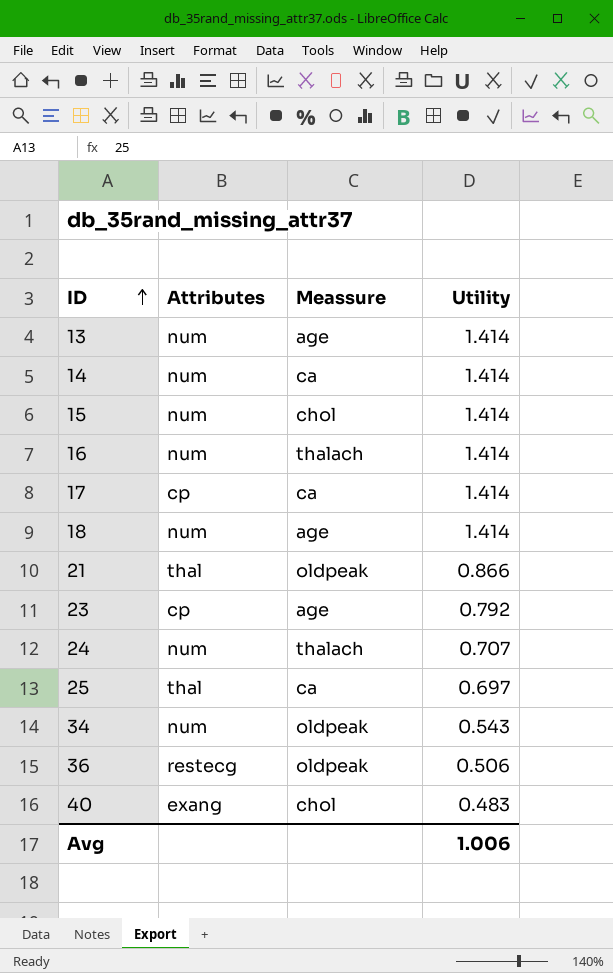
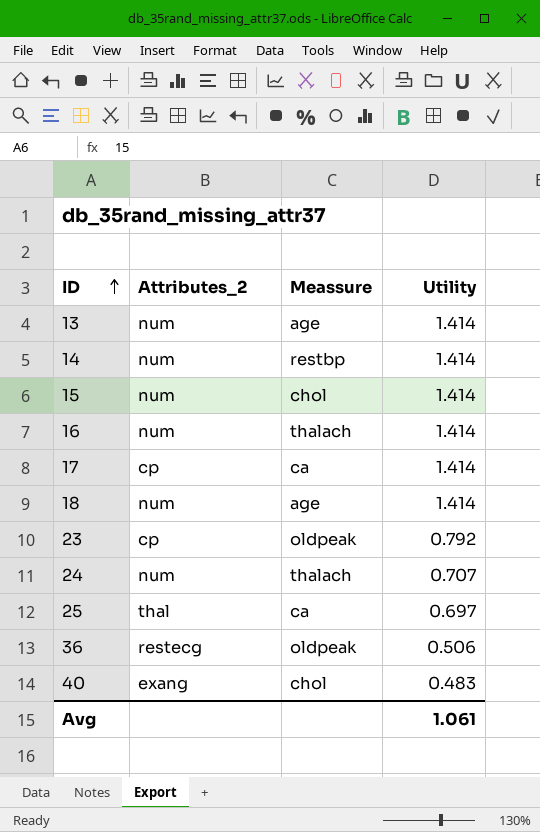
column name: Attributes -> Attributes_2
row 21: thal | oldpeak | 0.866 -> none
row 34: num | oldpeak | 0.543 -> none
14 | Meassure: ca -> restbp
23 | Meassure: age -> oldpeak
Avg | Utility: 1.006 -> 1.061

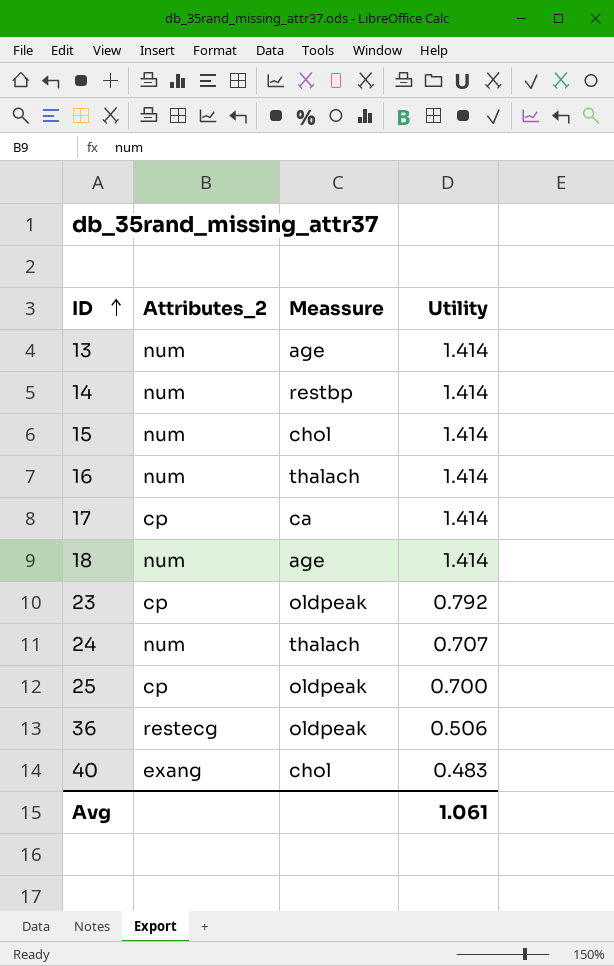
25 | Attributes_2: thal -> cp
25 | Meassure: ca -> oldpeak
25 | Utility: 0.697 -> 0.700

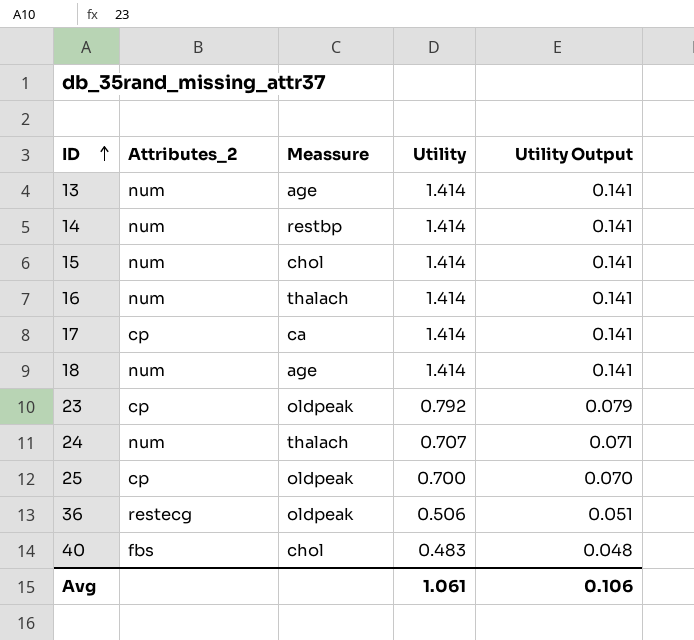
column Utility Output | formula: none -> [Utility] * 0.1
40 | Attributes_2: exang -> fbs

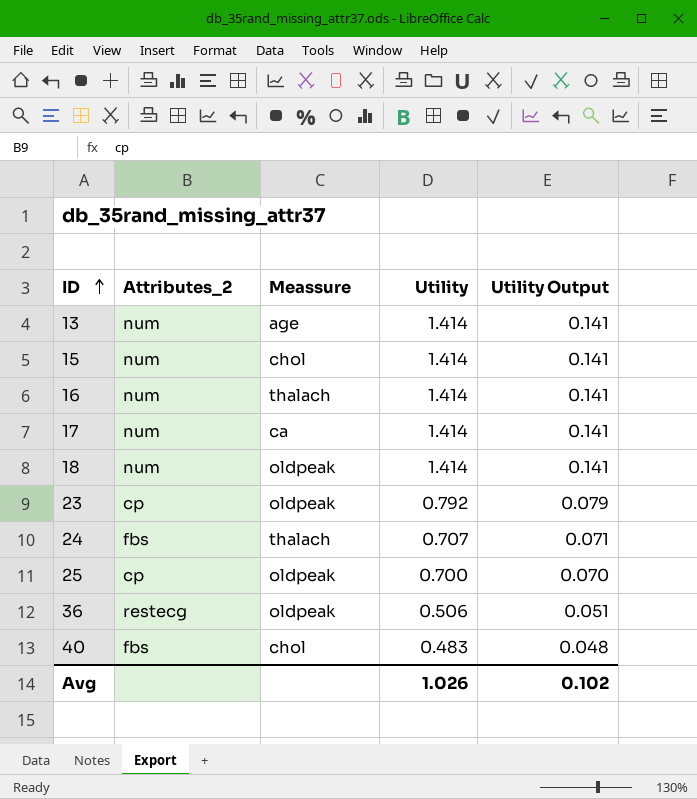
row 14: num | restbp | 1.414 | 0.141 -> none
17 | Attributes_2: cp -> num
18 | Meassure: age -> oldpeak
24 | Attributes_2: num -> fbs
Avg | Utility: 1.061 -> 1.026
Avg | Utility Output: 0.106 -> 0.102

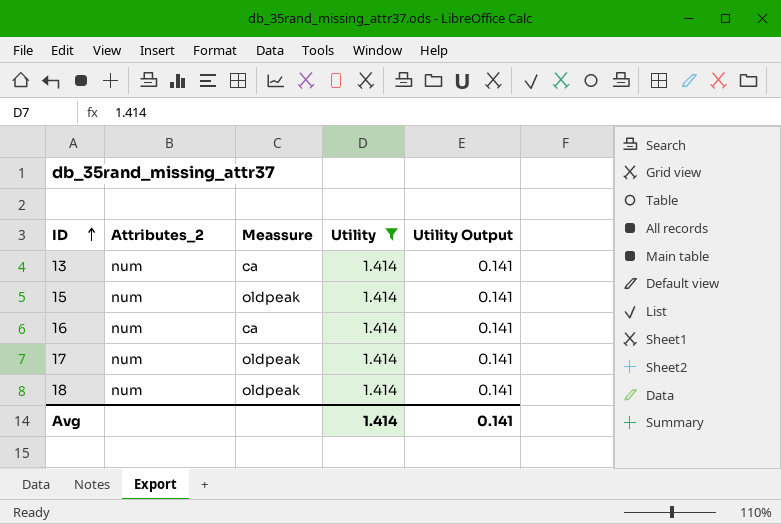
filter: none -> Utility = 1.414
13 | Meassure: age -> ca
15 | Meassure: chol -> oldpeak
16 | Meassure: thalach -> ca
17 | Meassure: ca -> oldpeak
Avg | Utility: 1.026 -> 1.414
Avg | Utility Output: 0.102 -> 0.141

